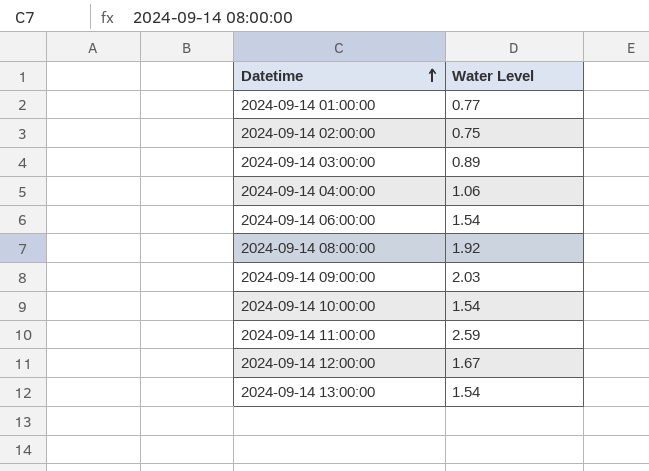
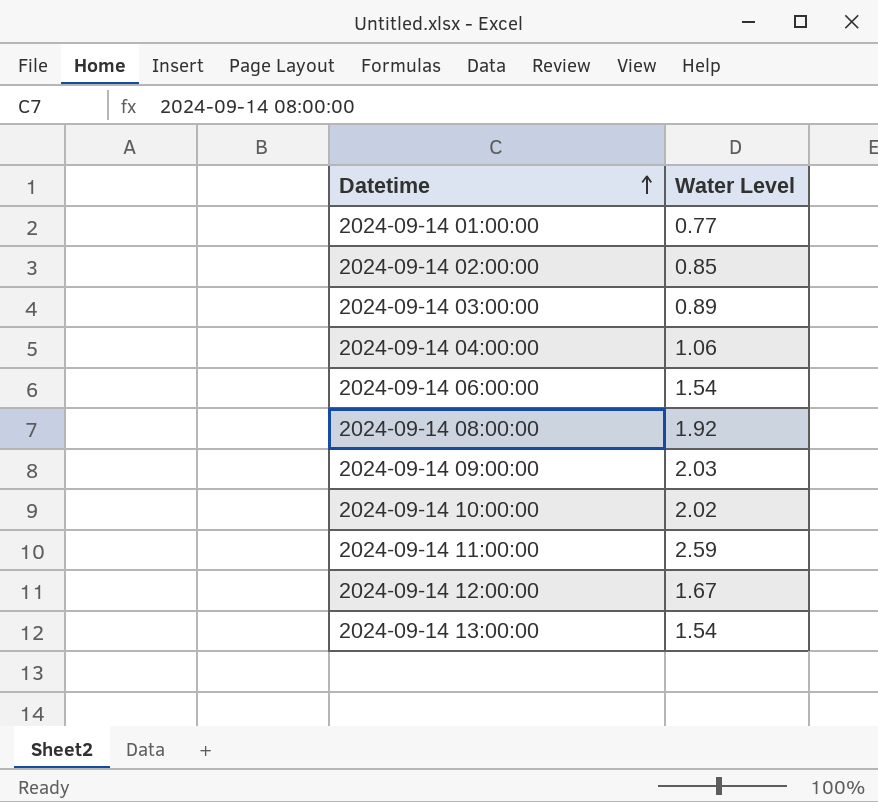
2024-09-14 02:00:00 | Water Level: 0.75 -> 0.85
2024-09-14 10:00:00 | Water Level: 1.54 -> 2.02

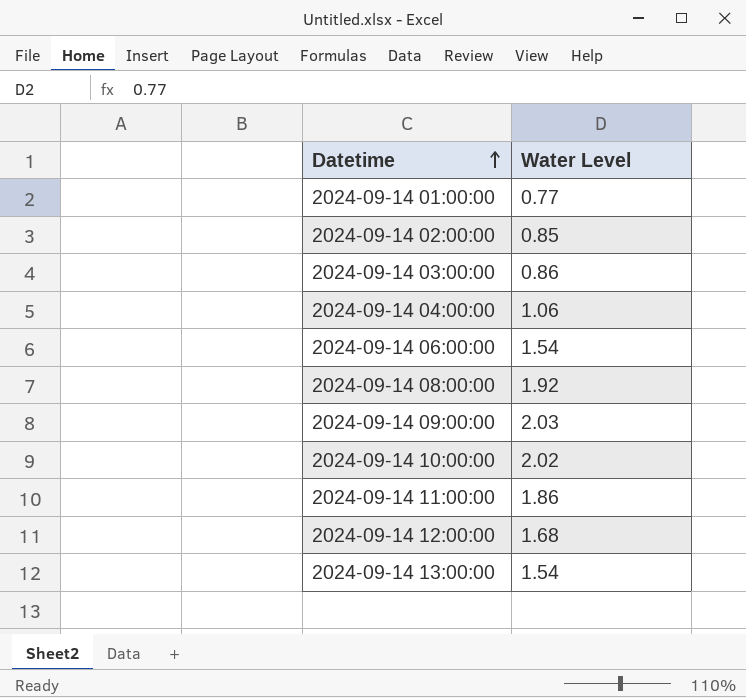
2024-09-14 03:00:00 | Water Level: 0.89 -> 0.86
2024-09-14 11:00:00 | Water Level: 2.59 -> 1.86
2024-09-14 12:00:00 | Water Level: 1.67 -> 1.68

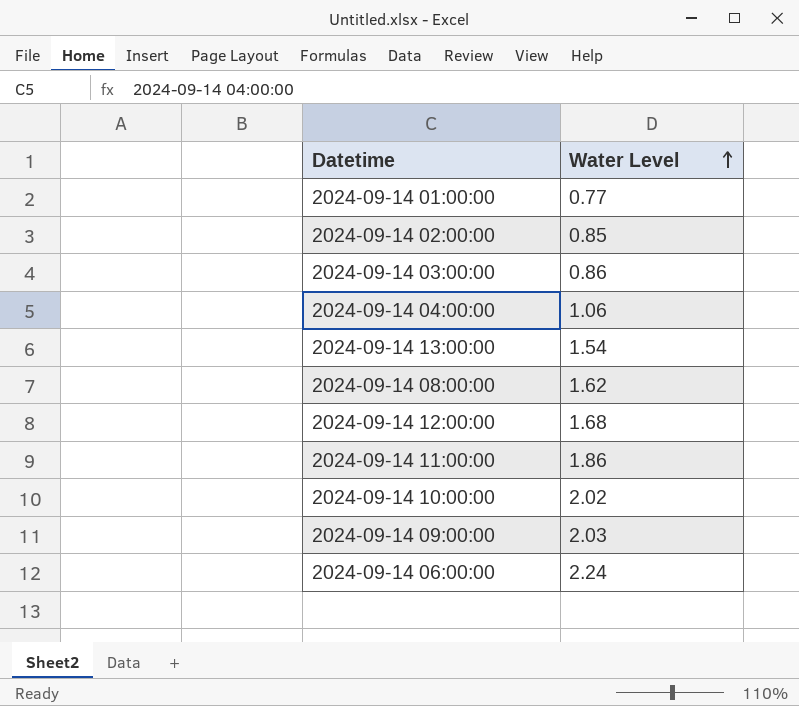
row order: Datetime ascending -> Water Level ascending
2024-09-14 08:00:00 | Water Level: 1.92 -> 1.62
2024-09-14 06:00:00 | Water Level: 1.54 -> 2.24

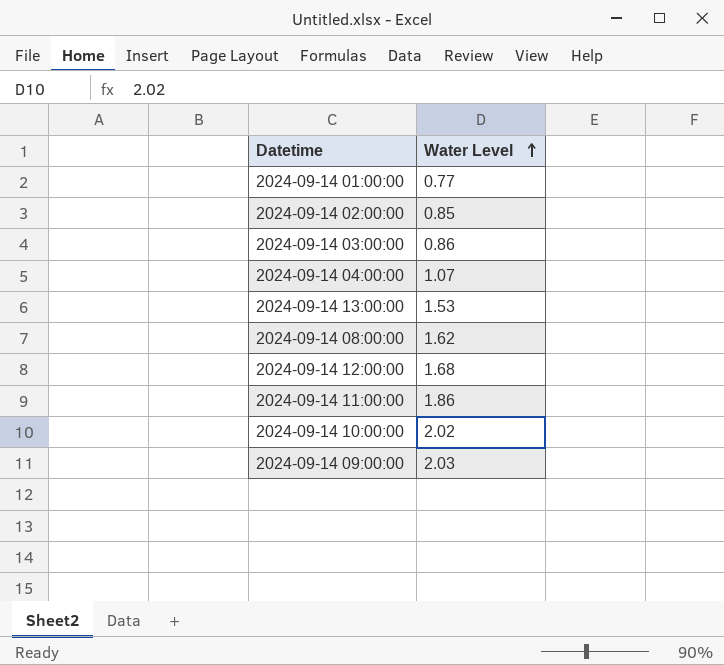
row 2024-09-14 06:00:00: 2.24 -> none
2024-09-14 04:00:00 | Water Level: 1.06 -> 1.07
2024-09-14 13:00:00 | Water Level: 1.54 -> 1.53

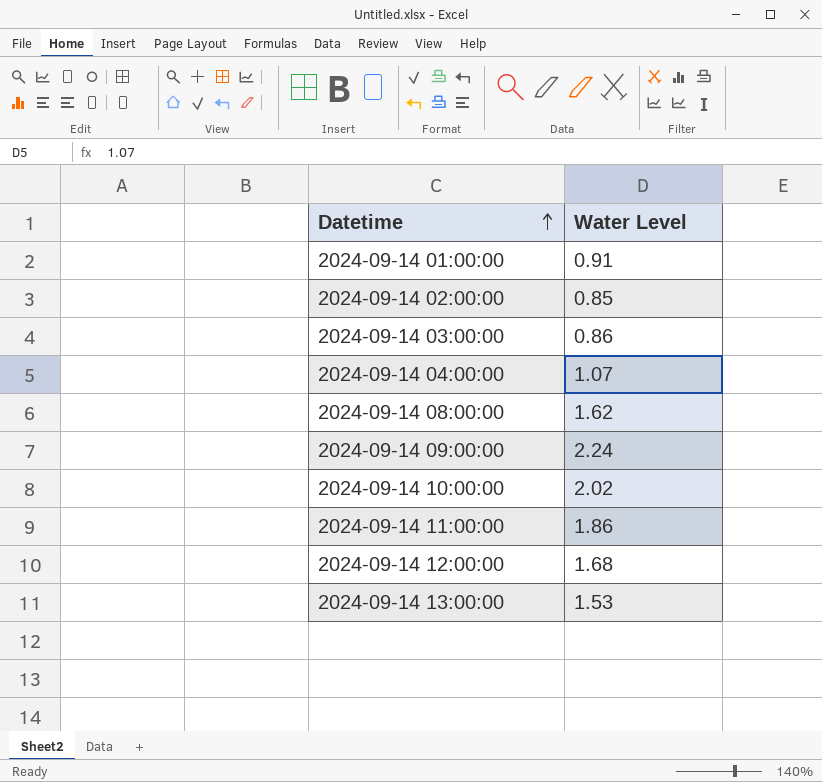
row order: Water Level ascending -> Datetime ascending
2024-09-14 01:00:00 | Water Level: 0.77 -> 0.91
2024-09-14 09:00:00 | Water Level: 2.03 -> 2.24

